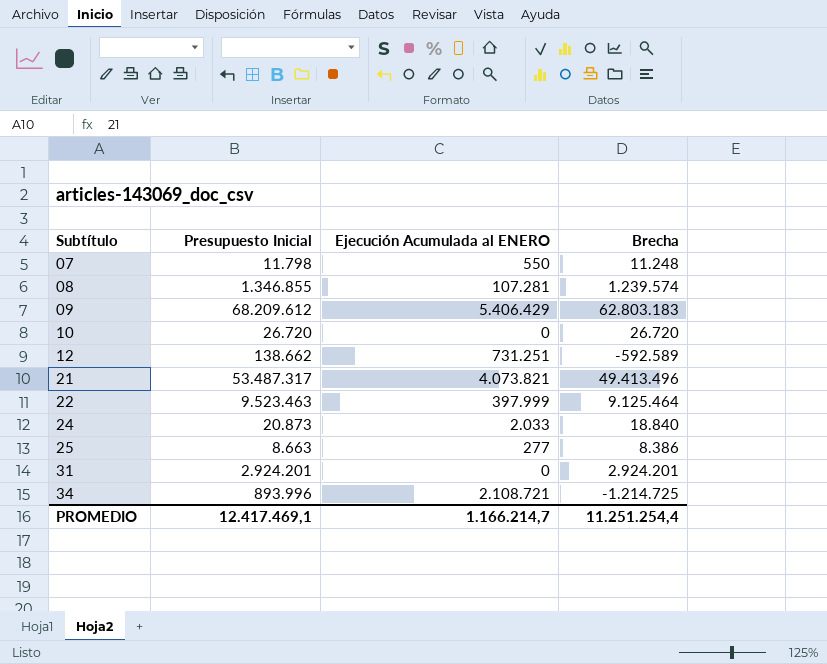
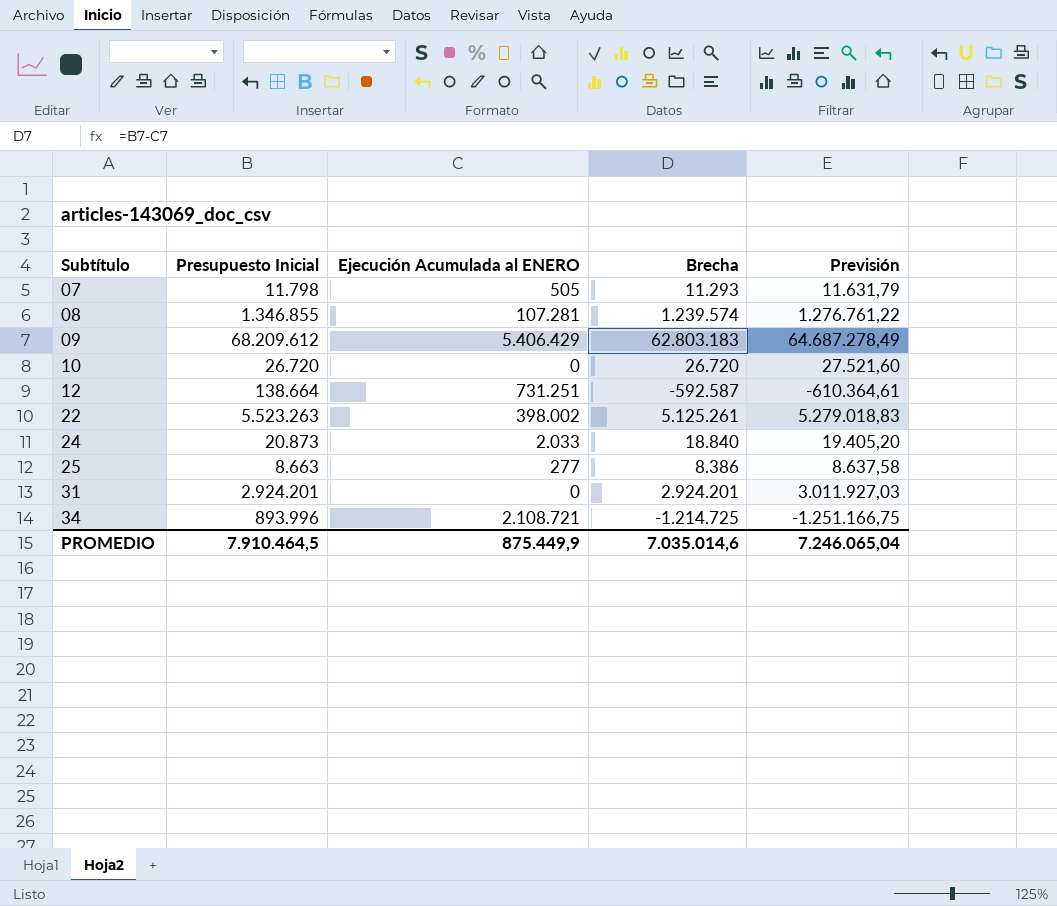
column Previsión | formula: none -> [Brecha] * 1,03
row 21: 53.487.317 | 4.073.821 | 49.413.496 -> none
07 | Ejecución Acumulada al ENERO: 550 -> 505
07 | Brecha: 11.248 -> 11.293
12 | Presupuesto Inicial: 138.662 -> 138.664
12 | Brecha: -592.589 -> -592.587
22 | Presupuesto Inicial: 9.523.463 -> 5.523.263
22 | Ejecución Acumulada al ENERO: 397.999 -> 398.002
22 | Brecha: 9.125.464 -> 5.125.261
PROMEDIO | Presupuesto Inicial: 12.417.469,1 -> 7.910.464,5
PROMEDIO | Ejecución Acumulada al ENERO: 1.166.214,7 -> 875.449,9
PROMEDIO | Brecha: 11.251.254,4 -> 7.035.014,6

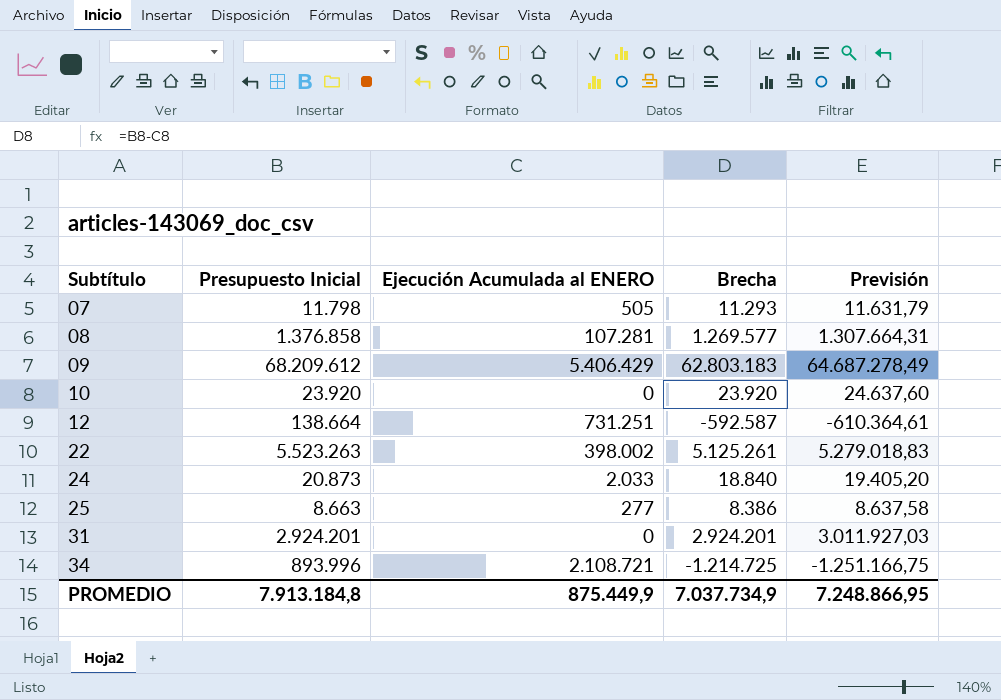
08 | Presupuesto Inicial: 1.346.855 -> 1.376.858
08 | Brecha: 1.239.574 -> 1.269.577
08 | Previsión: 1.276.761,22 -> 1.307.664,31
10 | Presupuesto Inicial: 26.720 -> 23.920
10 | Brecha: 26.720 -> 23.920
10 | Previsión: 27.521,60 -> 24.637,60
PROMEDIO | Presupuesto Inicial: 7.910.464,5 -> 7.913.184,8
PROMEDIO | Brecha: 7.035.014,6 -> 7.037.734,9
PROMEDIO | Previsión: 7.246.065,04 -> 7.248.866,95

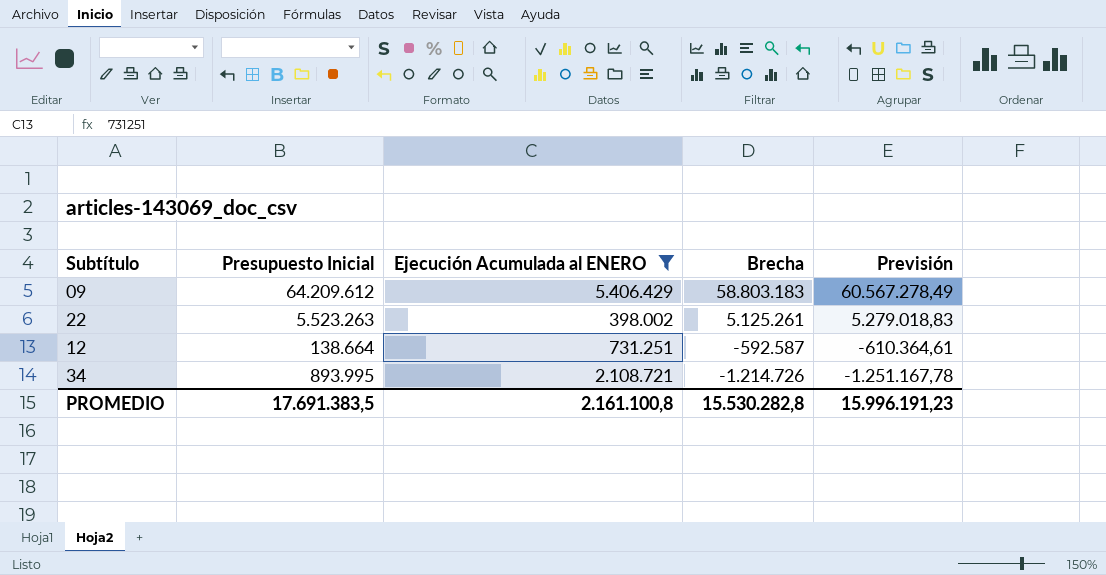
filter: none -> Ejecución Acumulada al ENERO >= 398.002
row order: Subtítulo ascending -> Brecha descending
09 | Presupuesto Inicial: 68.209.612 -> 64.209.612
09 | Brecha: 62.803.183 -> 58.803.183
09 | Previsión: 64.687.278,49 -> 60.567.278,49
34 | Presupuesto Inicial: 893.996 -> 893.995
34 | Brecha: -1.214.725 -> -1.214.726
34 | Previsión: -1.251.166,75 -> -1.251.167,78
PROMEDIO | Presupuesto Inicial: 7.913.184,8 -> 17.691.383,5
PROMEDIO | Ejecución Acumulada al ENERO: 875.449,9 -> 2.161.100,8
PROMEDIO | Brecha: 7.037.734,9 -> 15.530.282,8
PROMEDIO | Previsión: 7.248.866,95 -> 15.996.191,23

